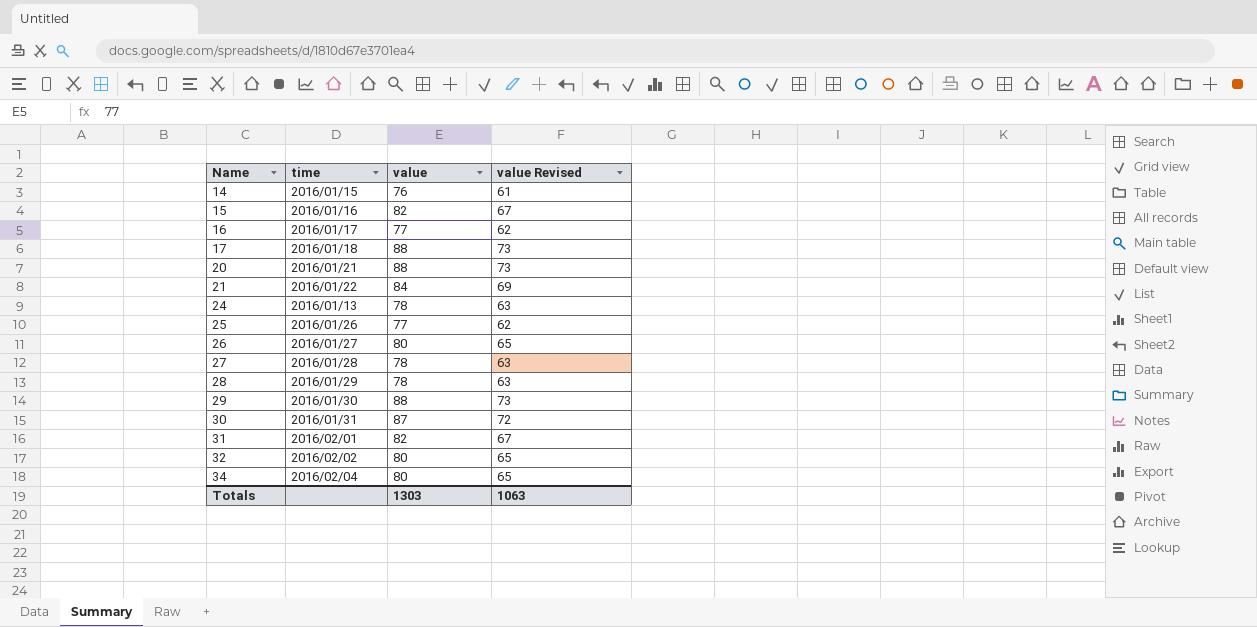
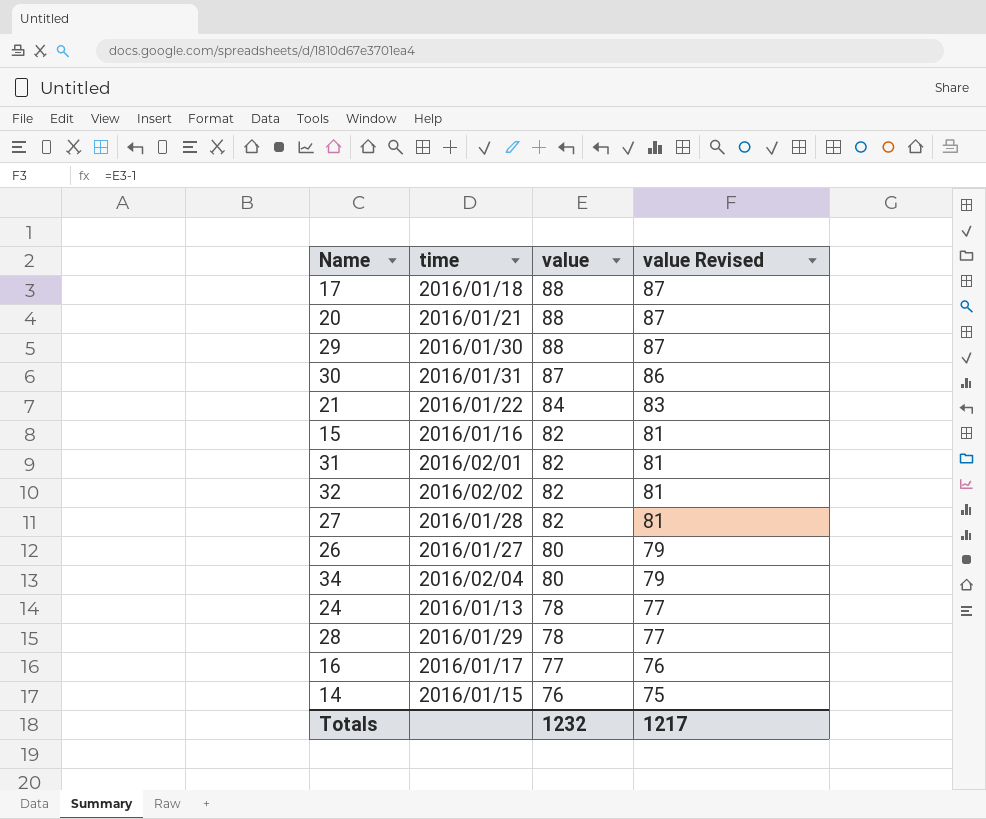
row order: Name ascending -> value descending
column value Revised | formula: [value] - 15 -> [value] - 1
row 25: 2016/01/26 | 77 | 62 -> none
32 | value: 80 -> 82
27 | value: 78 -> 82
Totals | value: 1303 -> 1232
Totals | value Revised: 1063 -> 1217

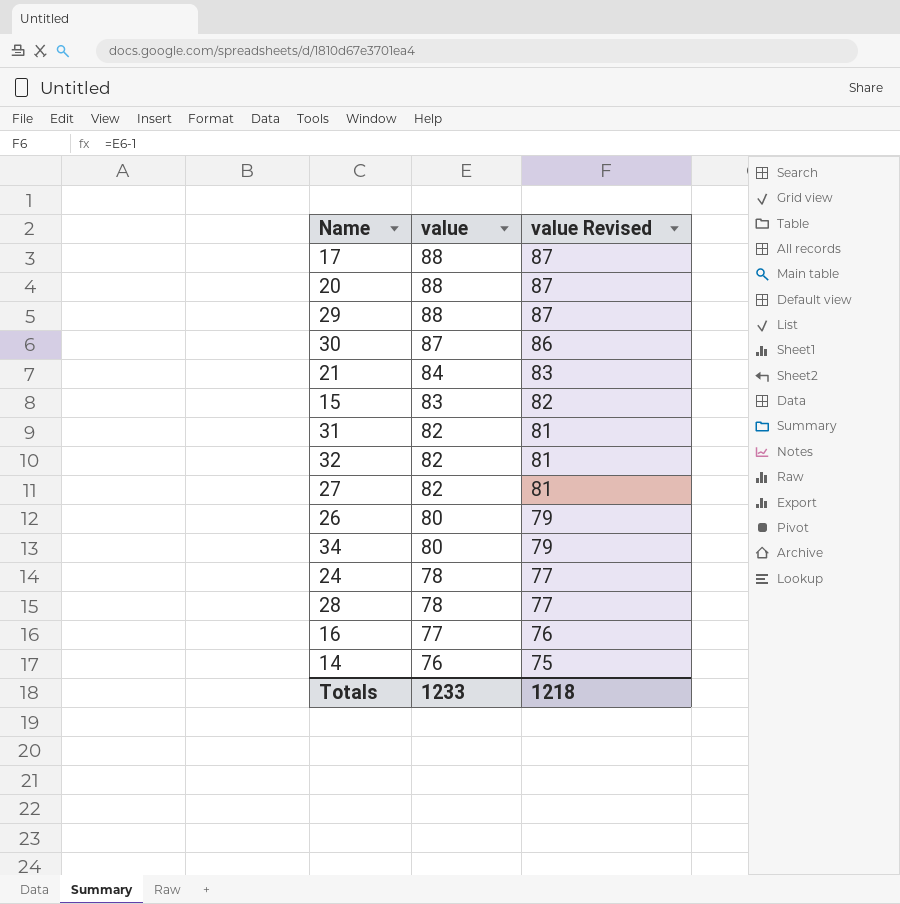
column time | position: 2 -> none
15 | value: 82 -> 83
15 | value Revised: 81 -> 82
Totals | value: 1232 -> 1233
Totals | value Revised: 1217 -> 1218

